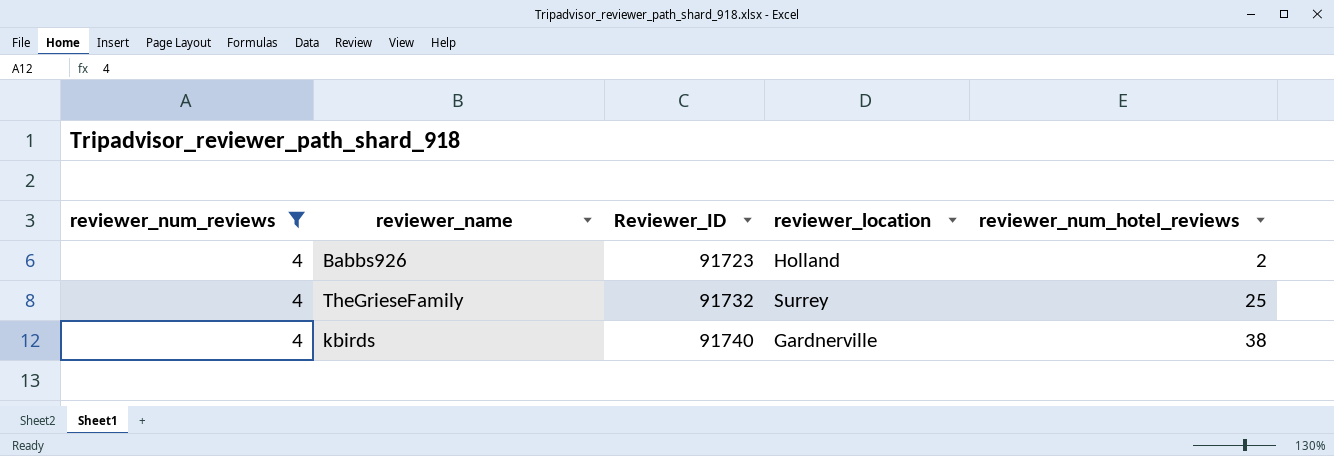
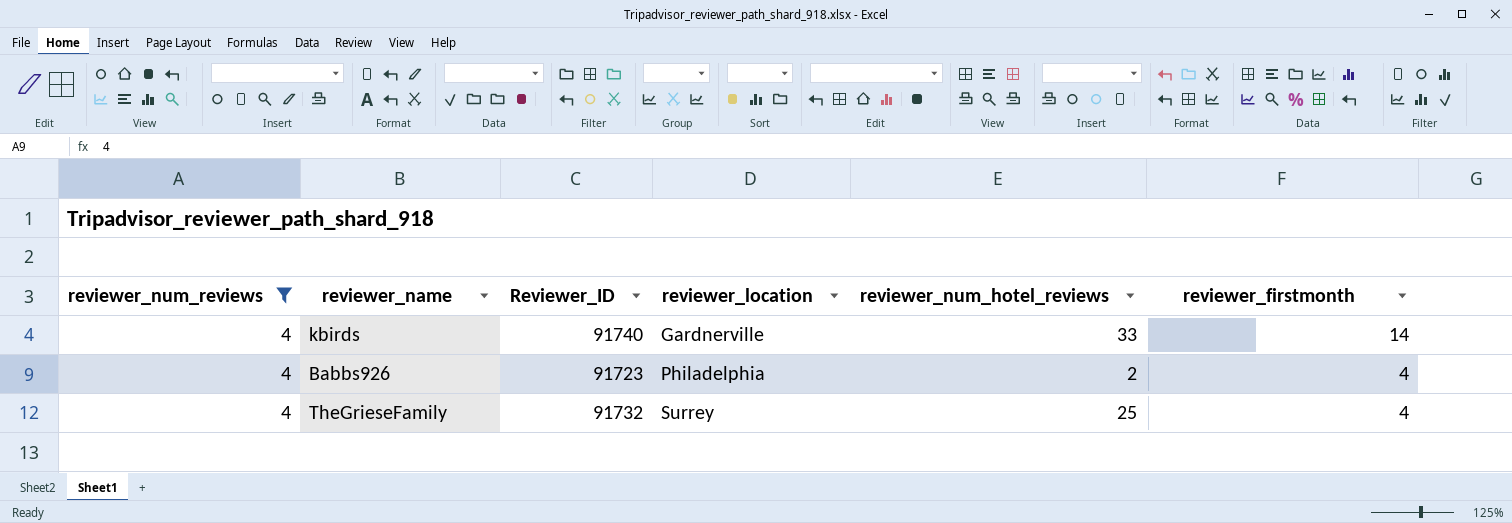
row order: Reviewer_ID ascending -> reviewer_location ascending
column reviewer_firstmonth | position: none -> 6
kbirds | reviewer_num_hotel_reviews: 38 -> 33
Babbs926 | reviewer_location: Holland -> Philadelphia

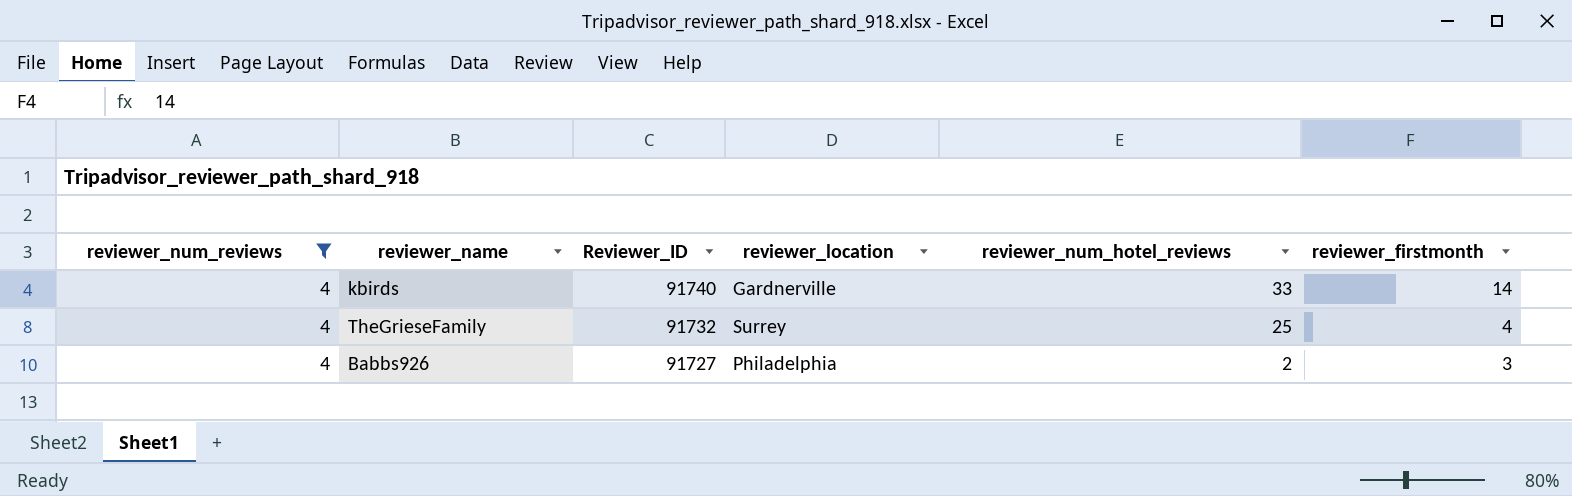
row order: reviewer_location ascending -> Reviewer_ID descending
Babbs926 | Reviewer_ID: 91723 -> 91727
Babbs926 | reviewer_firstmonth: 4 -> 3

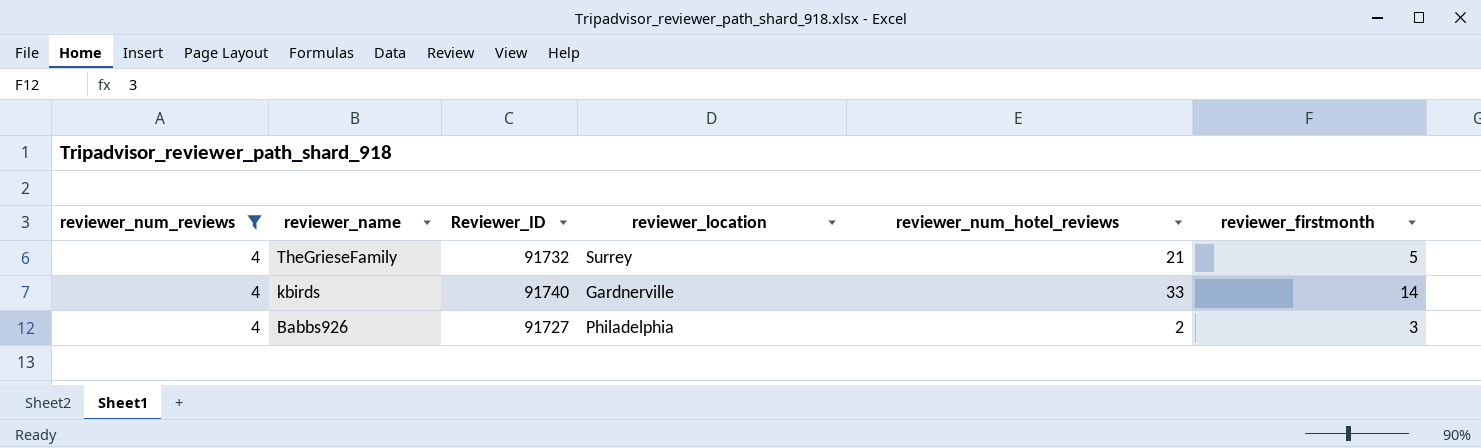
row order: Reviewer_ID descending -> reviewer_name descending
TheGrieseFamily | reviewer_num_hotel_reviews: 25 -> 21
TheGrieseFamily | reviewer_firstmonth: 4 -> 5

